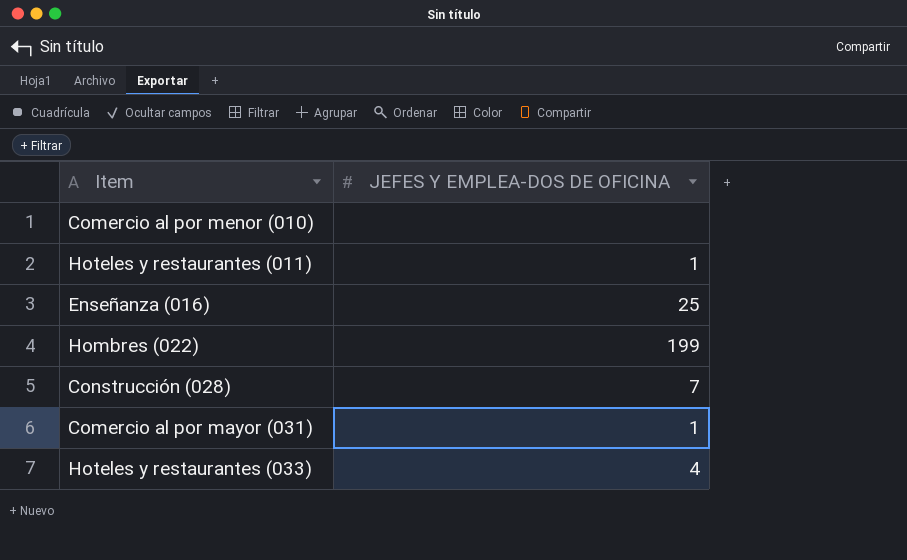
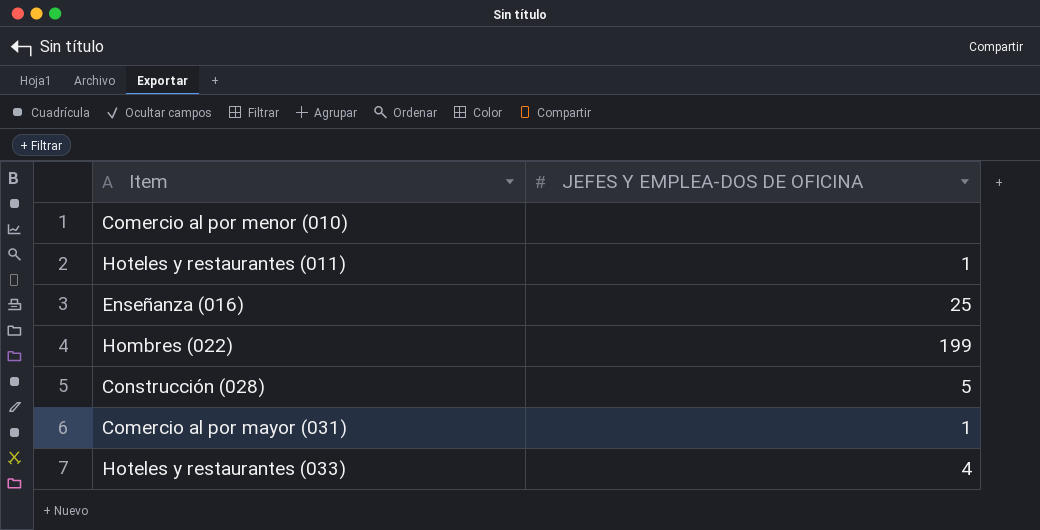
Construcción (028) | JEFES Y EMPLEA-DOS DE OFICINA: 7 -> 5

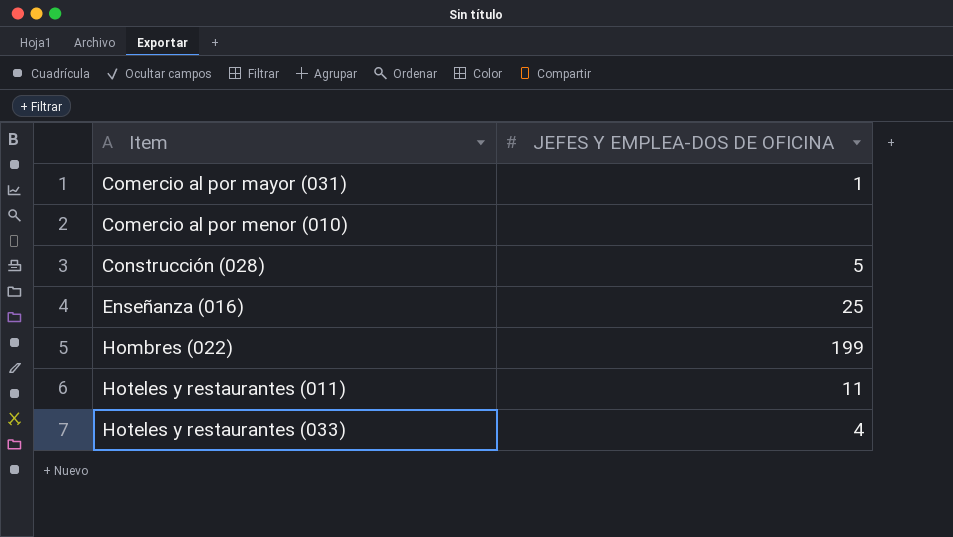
row order: none -> Item ascending
Hoteles y restaurantes (011) | JEFES Y EMPLEA-DOS DE OFICINA: 1 -> 11

